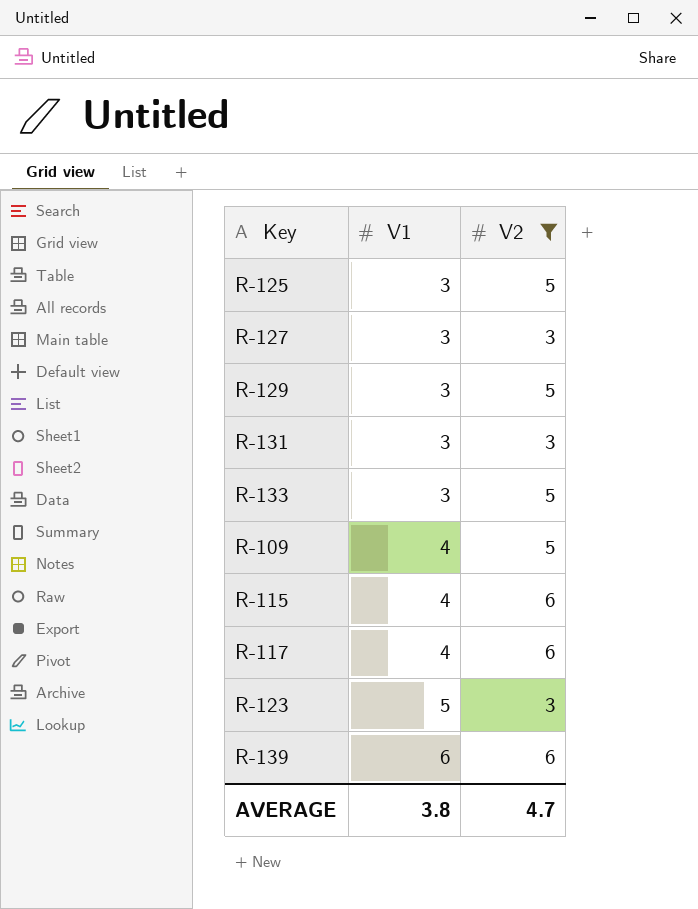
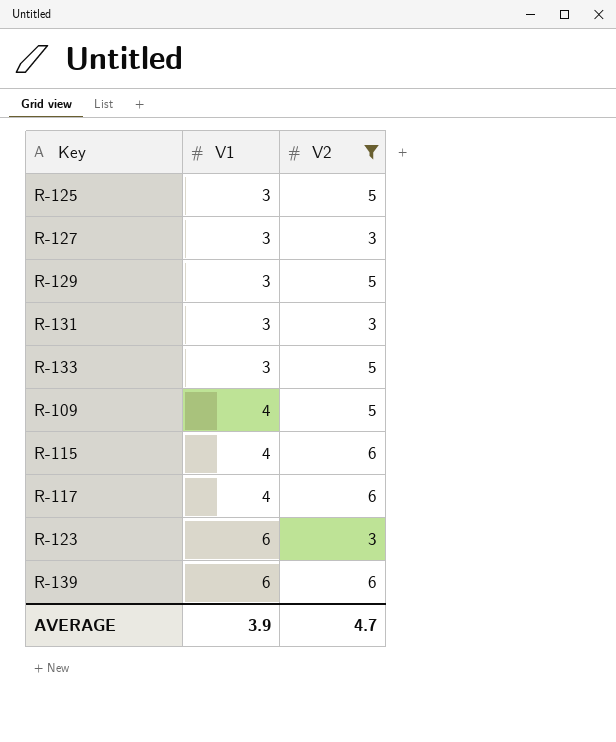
R-123 | V1: 5 -> 6
AVERAGE | V1: 3.8 -> 3.9

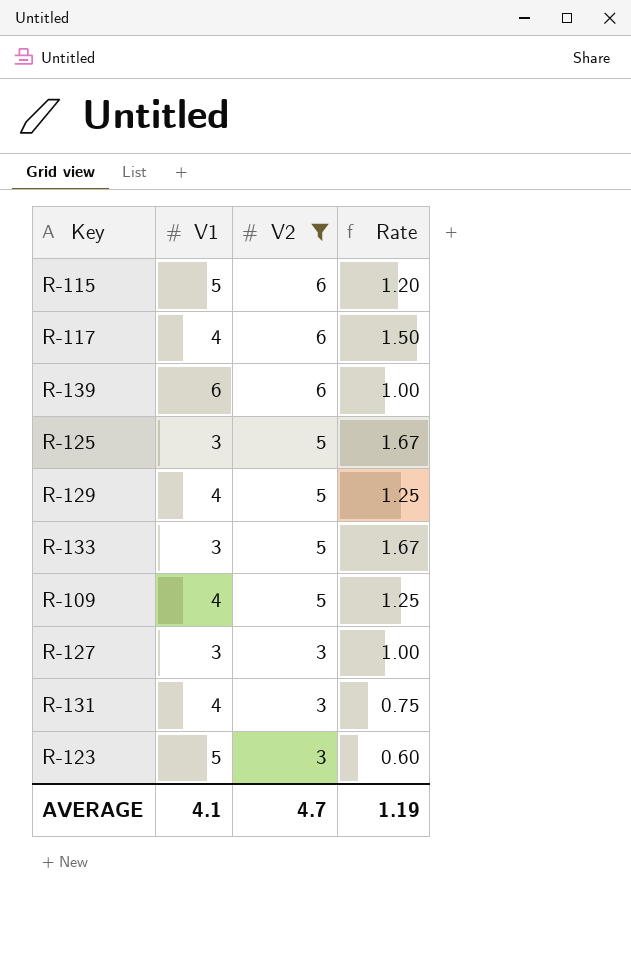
row order: V1 ascending -> V2 descending
column Rate | formula: none -> [V2] / [V1]
R-115 | V1: 4 -> 5
R-129 | V1: 3 -> 4
R-131 | V1: 3 -> 4
R-123 | V1: 6 -> 5
AVERAGE | V1: 3.9 -> 4.1

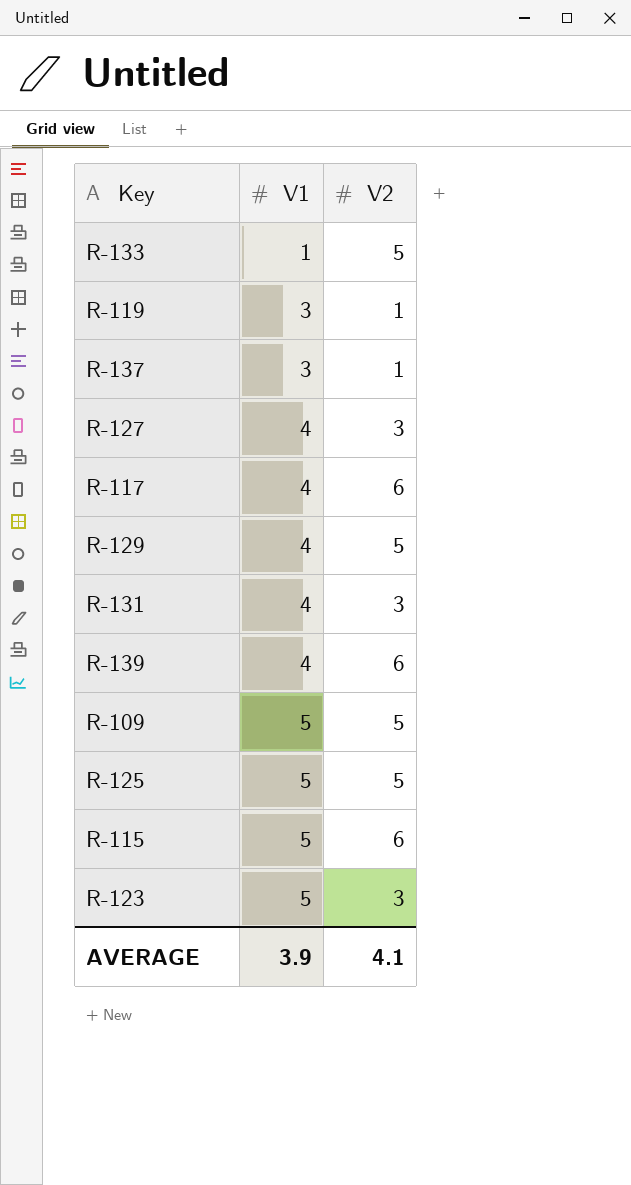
filter: V2 != 1 -> none
row order: V2 descending -> V1 ascending
column Rate | formula: [V2] / [V1] -> none
R-133 | V1: 3 -> 1
R-127 | V1: 3 -> 4
R-139 | V1: 6 -> 4
R-109 | V1: 4 -> 5
R-125 | V1: 3 -> 5
AVERAGE | V1: 4.1 -> 3.9
AVERAGE | V2: 4.7 -> 4.1

